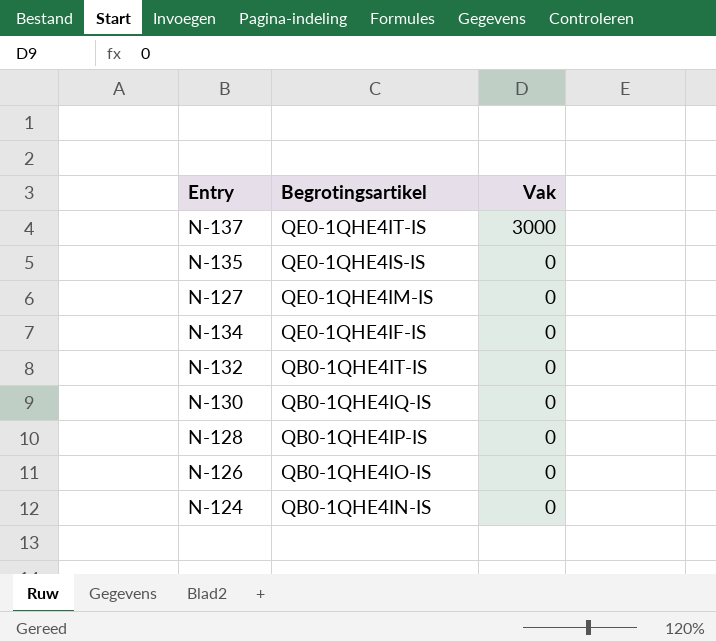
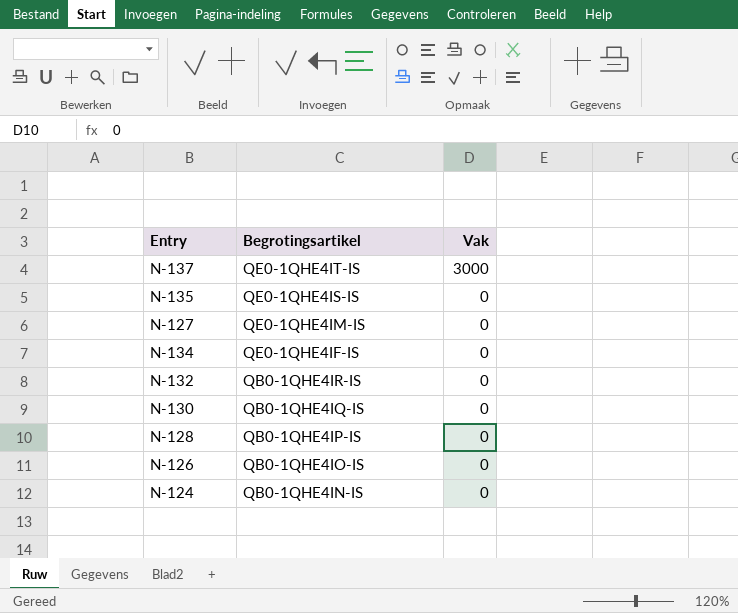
N-132 | Begrotingsartikel: QB0-1QHE4IT-IS -> QB0-1QHE4IR-IS

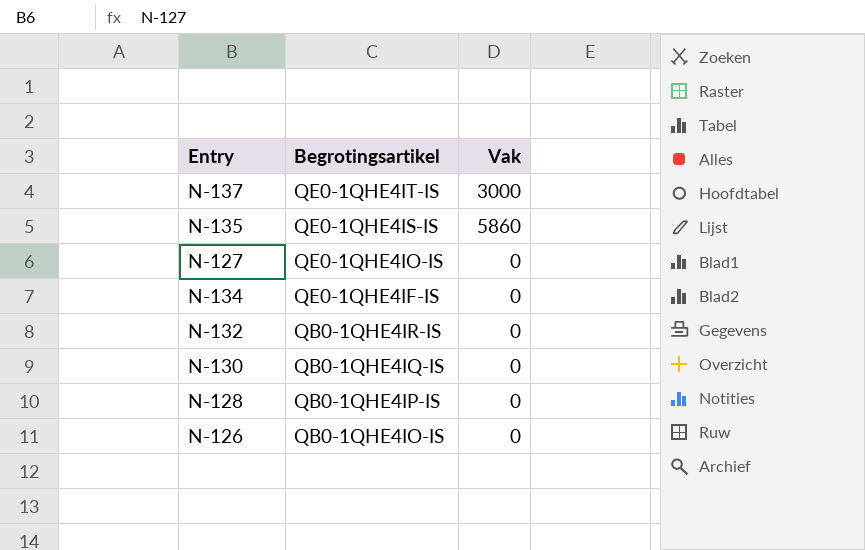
row N-124: QB0-1QHE4IN-IS | 0 -> none
N-135 | Vak: 0 -> 5860
N-127 | Begrotingsartikel: QE0-1QHE4IM-IS -> QE0-1QHE4IO-IS

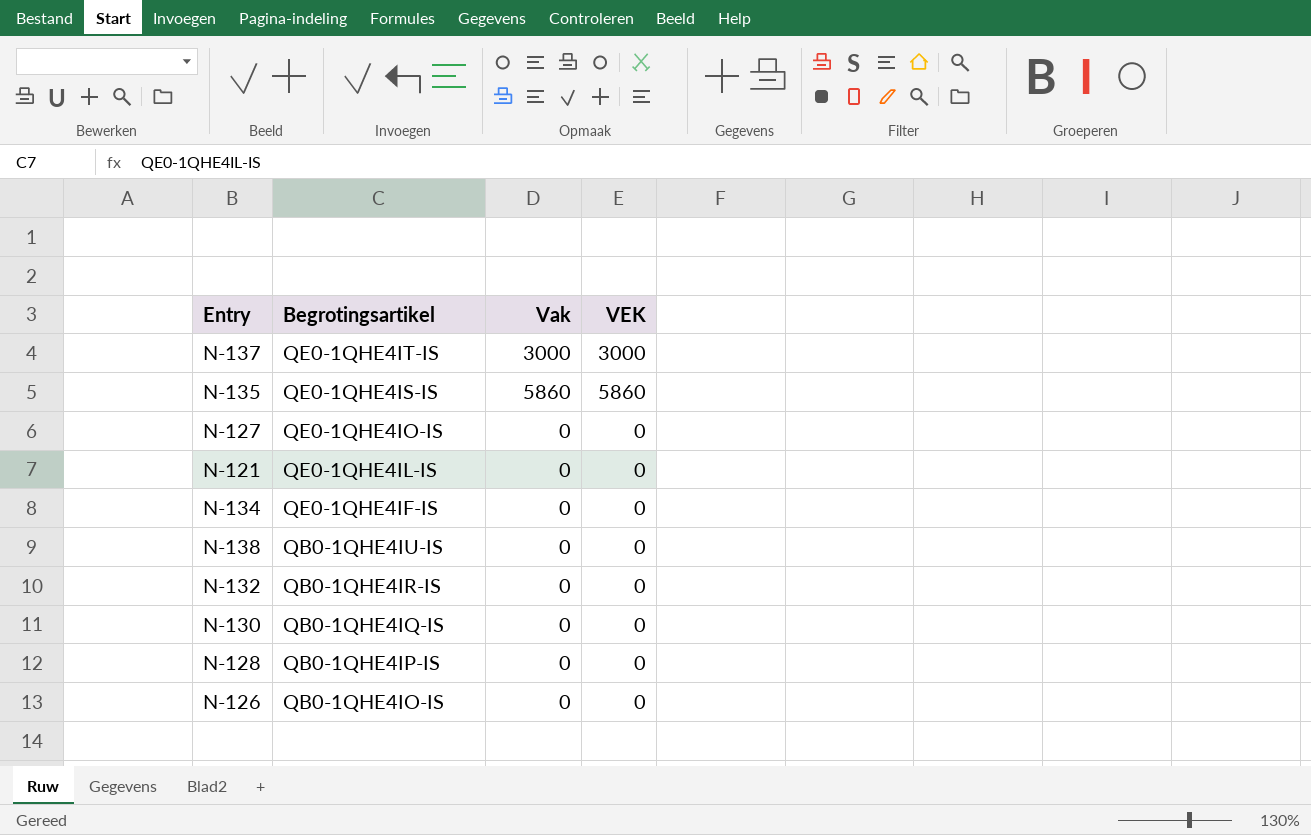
column VEK | position: none -> 4
row N-121: none -> QE0-1QHE4IL-IS | 0 | 0
row N-138: none -> QB0-1QHE4IU-IS | 0 | 0

